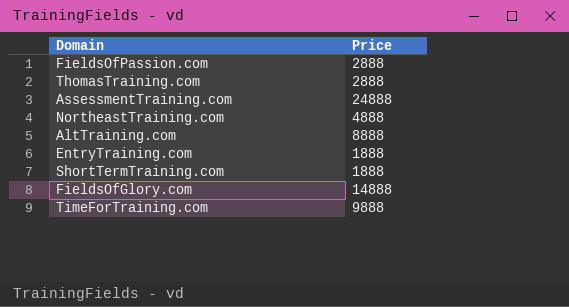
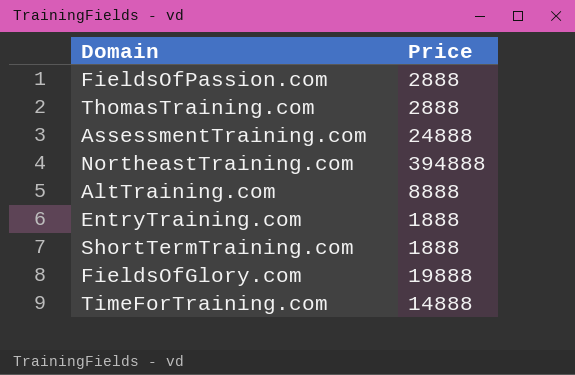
NortheastTraining.com | Price: 4888 -> 394888
FieldsOfGlory.com | Price: 14888 -> 19888
TimeForTraining.com | Price: 9888 -> 14888

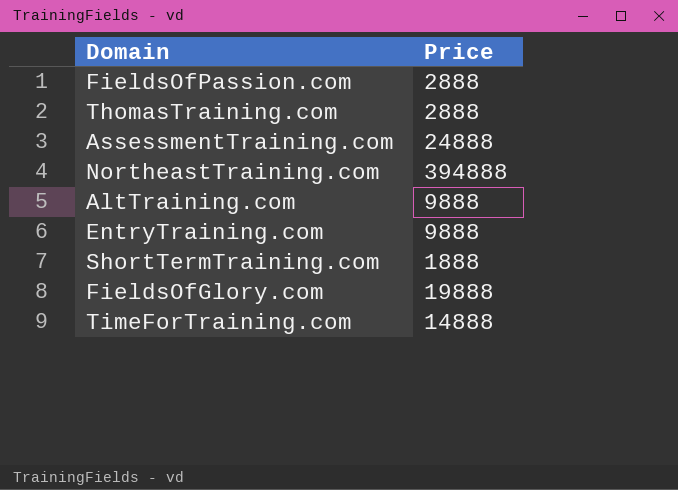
AltTraining.com | Price: 8888 -> 9888
EntryTraining.com | Price: 1888 -> 9888

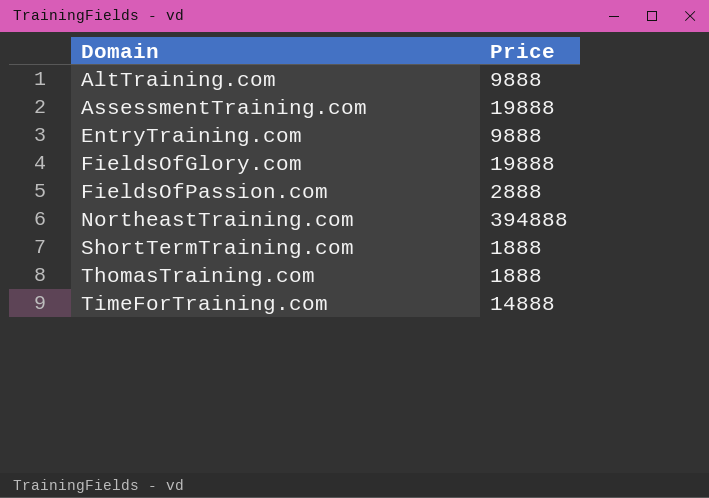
row order: none -> Domain ascending
AssessmentTraining.com | Price: 24888 -> 19888
ThomasTraining.com | Price: 2888 -> 1888

